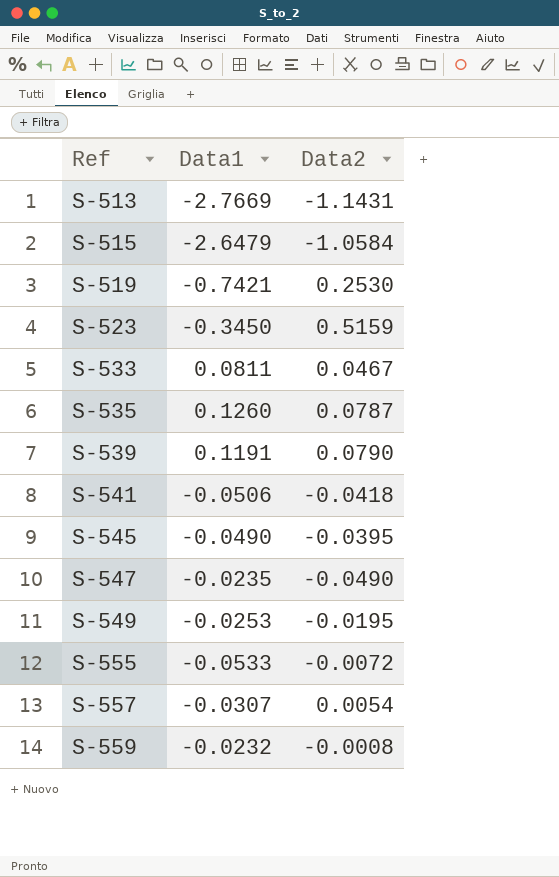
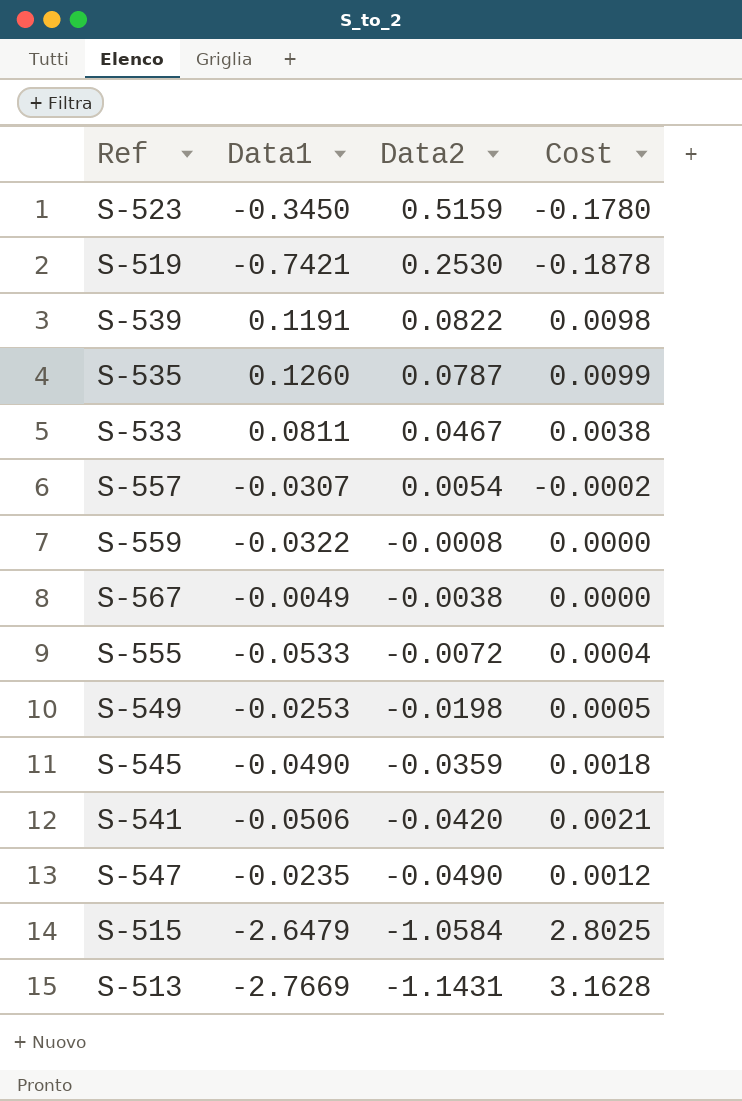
row order: Ref ascending -> Data2 descending
column Cost | formula: none -> [Data1] * [Data2]
S-539 | Data2: 0.0790 -> 0.0822
S-559 | Data1: -0.0232 -> -0.0322
row S-567: none -> -0.0049 | -0.0038 | 0.0000
S-549 | Data2: -0.0195 -> -0.0198
S-545 | Data2: -0.0395 -> -0.0359
S-541 | Data2: -0.0418 -> -0.0420

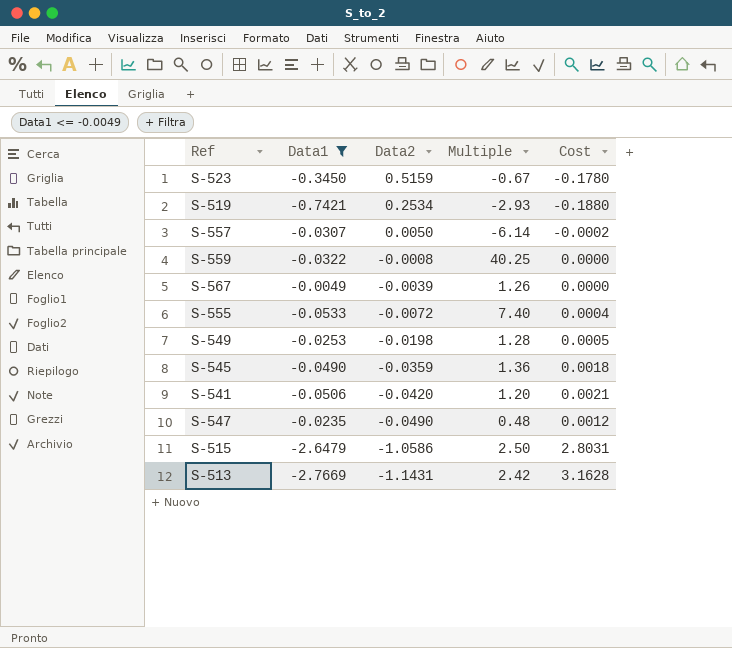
filter: none -> Data1 <= -0.0049
column Multiple | formula: none -> [Data1] / [Data2]
S-519 | Data2: 0.2530 -> 0.2534
S-519 | Cost: -0.1878 -> -0.1880
S-557 | Data2: 0.0054 -> 0.0050
S-567 | Data2: -0.0038 -> -0.0039
S-515 | Data2: -1.0584 -> -1.0586
S-515 | Cost: 2.8025 -> 2.8031

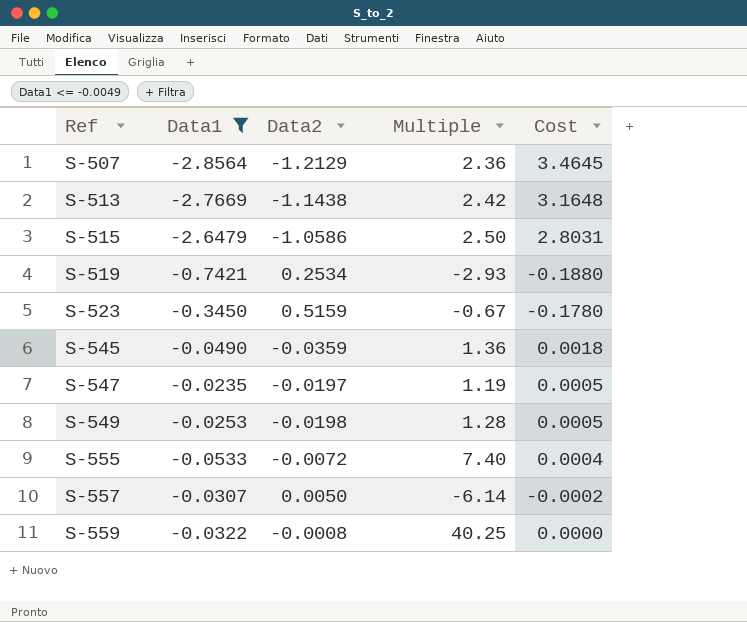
row order: Data2 descending -> Ref ascending
row S-567: -0.0049 | -0.0039 | 1.26 | 0.0000 -> none
row S-541: -0.0506 | -0.0420 | 1.20 | 0.0021 -> none
row S-507: none -> -2.8564 | -1.2129 | 2.36 | 3.4645
S-513 | Data2: -1.1431 -> -1.1438
S-513 | Cost: 3.1628 -> 3.1648
S-547 | Data2: -0.0490 -> -0.0197
S-547 | Multiple: 0.48 -> 1.19
S-547 | Cost: 0.0012 -> 0.0005

